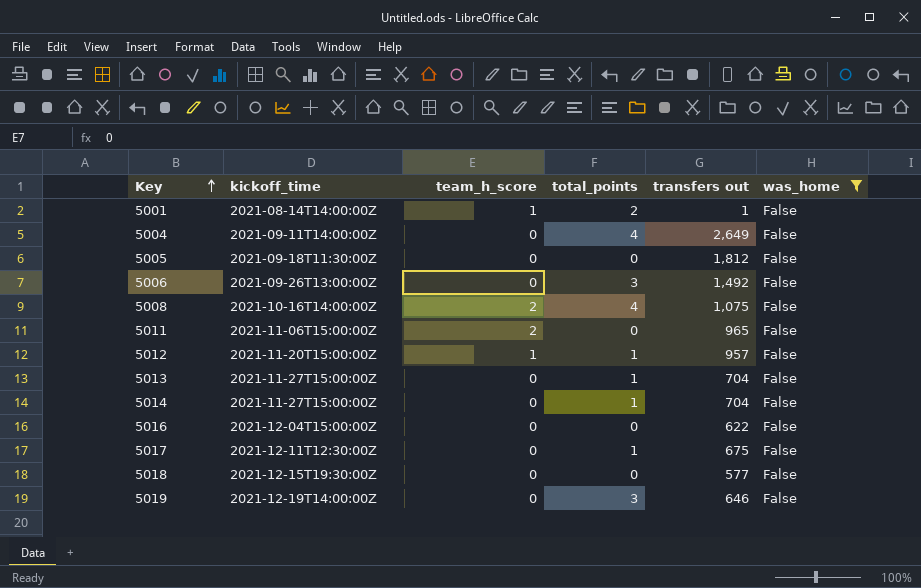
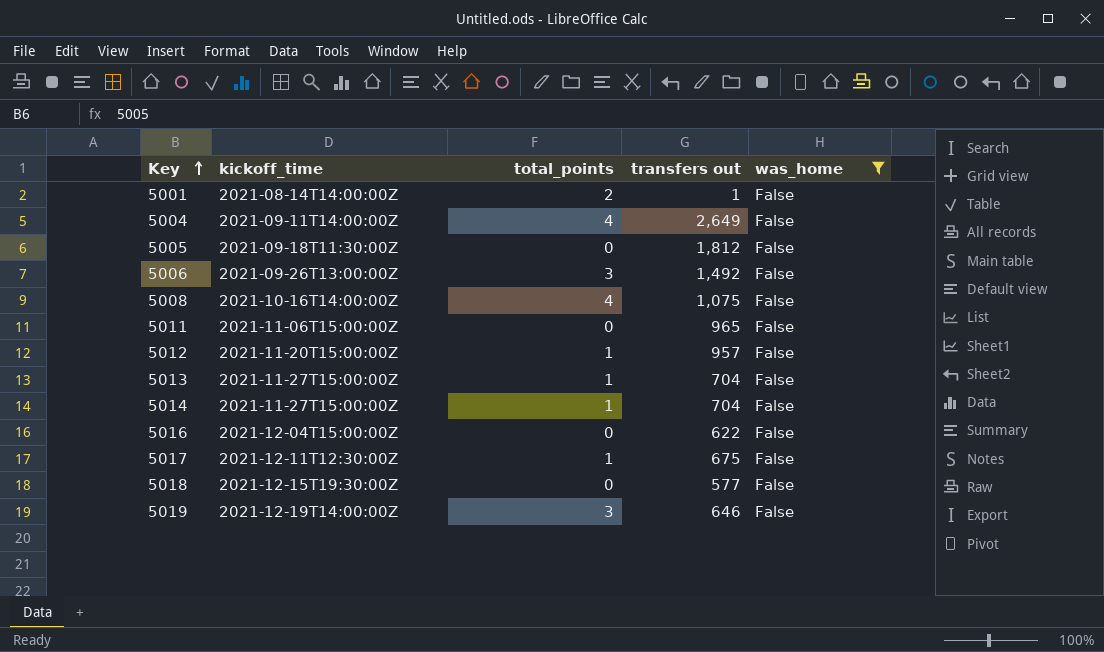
column team_h_score | position: 3 -> none

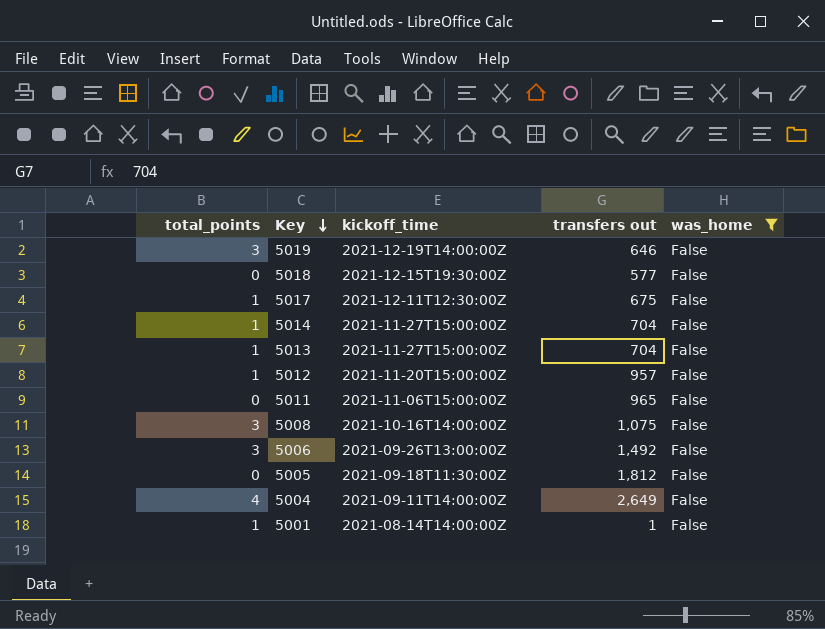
row order: Key ascending -> Key descending
column total_points | position: 3 -> 1
row 5016: 2021-12-04T15:00:00Z | 0 | 622 | False -> none
5008 | total_points: 4 -> 3
5001 | total_points: 2 -> 1

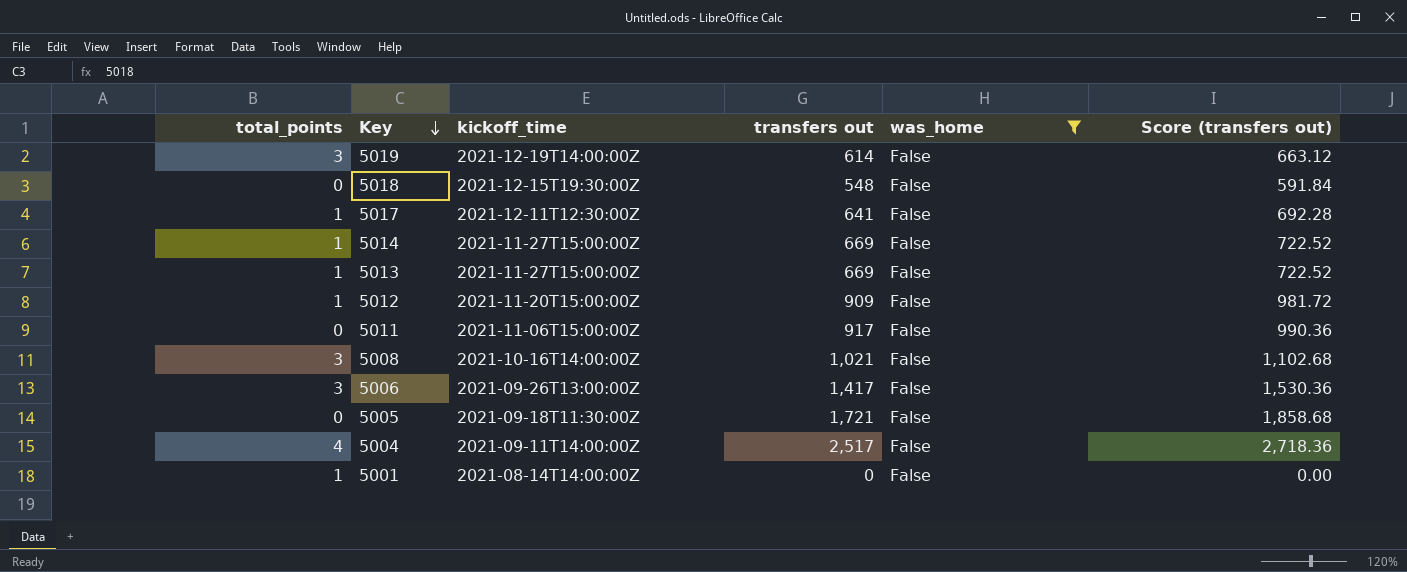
column Score (transfers out) | formula: none -> [transfers out] * 1.08
5019 | transfers out: 646 -> 614
5018 | transfers out: 577 -> 548
5017 | transfers out: 675 -> 641
5014 | transfers out: 704 -> 669
5013 | transfers out: 704 -> 669
5012 | transfers out: 957 -> 909
5011 | transfers out: 965 -> 917
5008 | transfers out: 1,075 -> 1,021
5006 | transfers out: 1,492 -> 1,417
5005 | transfers out: 1,812 -> 1,721
5004 | transfers out: 2,649 -> 2,517
5001 | transfers out: 1 -> 0

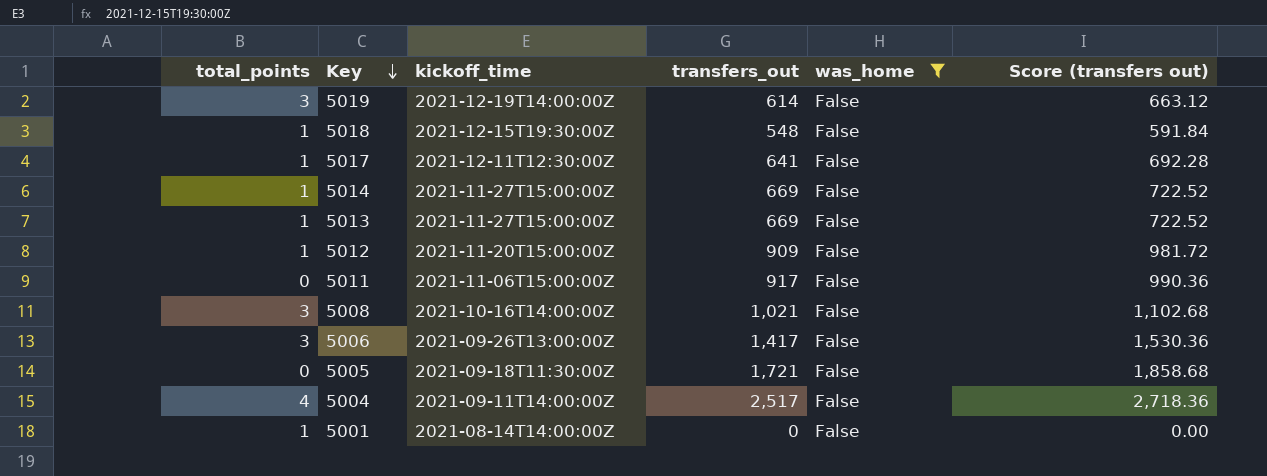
column name: transfers out -> transfers_out
5018 | total_points: 0 -> 1

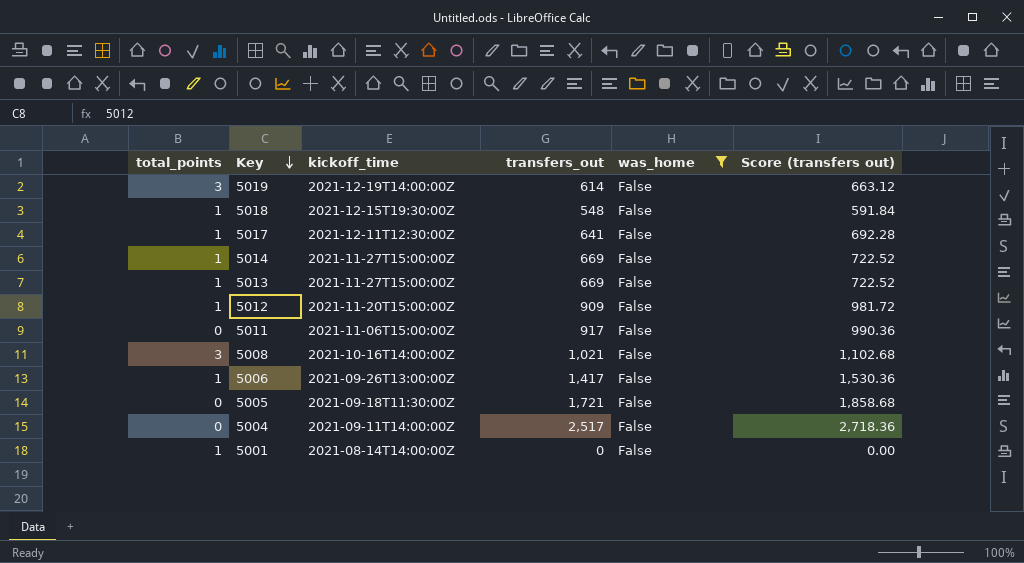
5006 | total_points: 3 -> 1
5004 | total_points: 4 -> 0

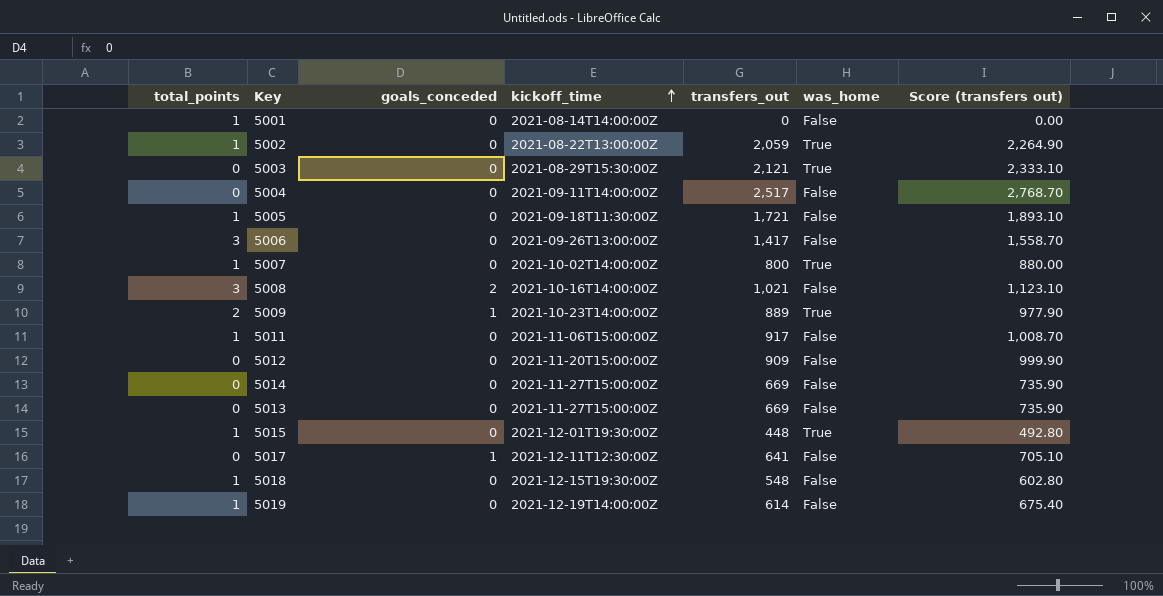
filter: was_home = False -> none
row order: Key descending -> kickoff_time ascending
column goals_conceded | position: none -> 3
column Score (transfers out) | formula: [transfers_out] * 1.08 -> [transfers_out] * 1.1
5005 | total_points: 0 -> 1
5006 | total_points: 1 -> 3
5011 | total_points: 0 -> 1
5012 | total_points: 1 -> 0
5014 | total_points: 1 -> 0
5013 | total_points: 1 -> 0
5017 | total_points: 1 -> 0
5019 | total_points: 3 -> 1

